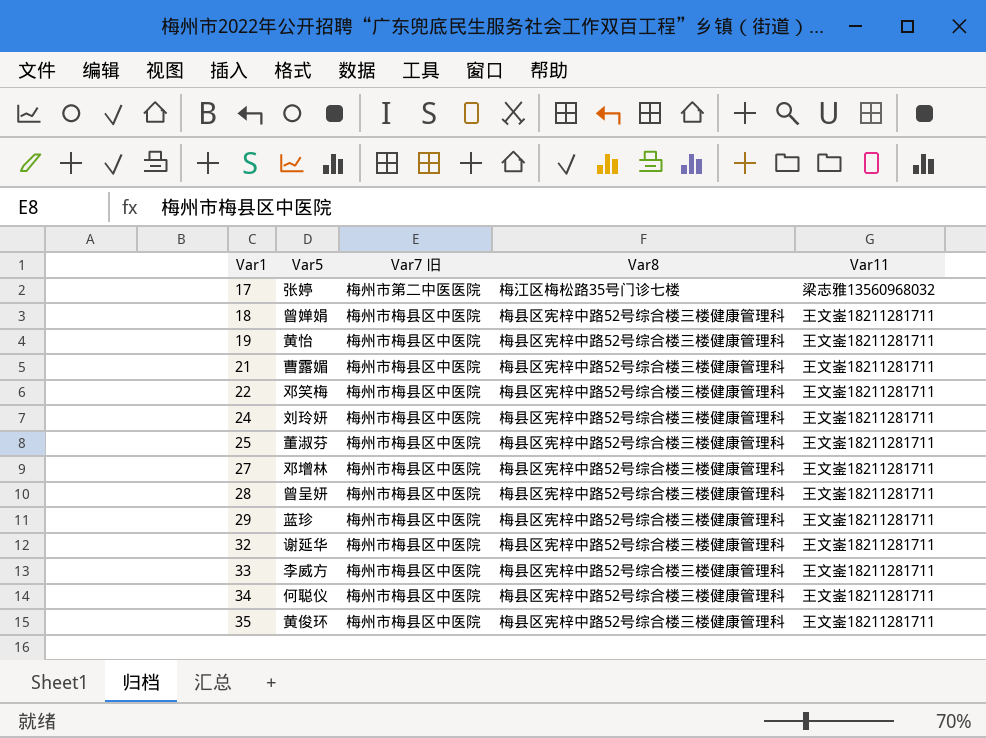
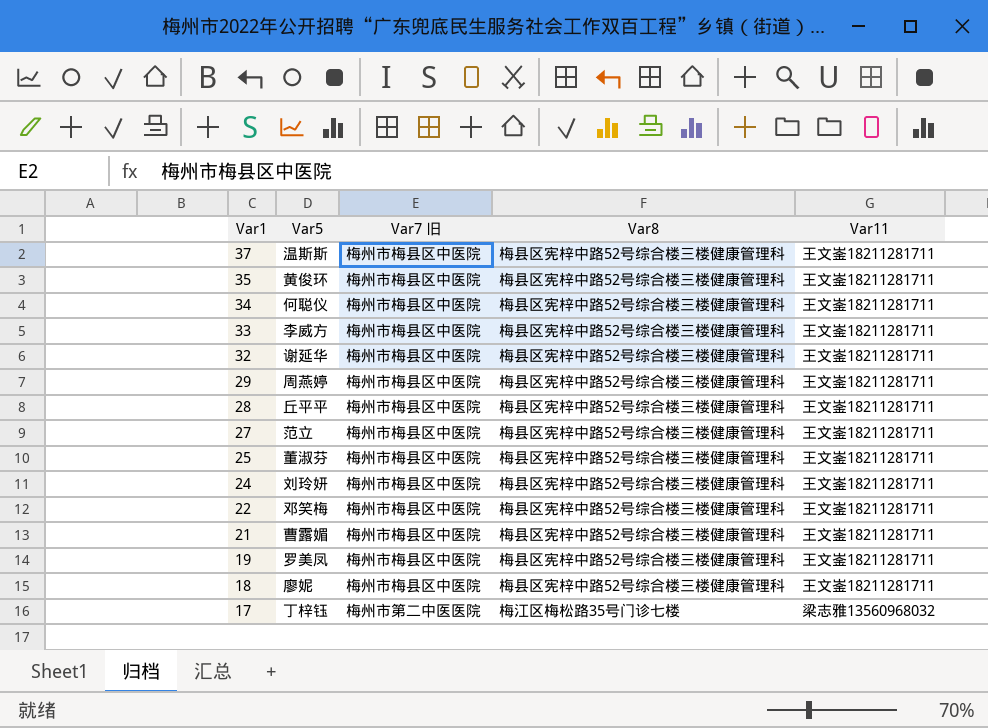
row order: Var1 ascending -> Var1 descending
row 37: none -> 温斯斯 | 梅州市梅县区中医院 | 梅县区宪梓中路52号综合楼三楼健康管理科 | 王文崟18211281711
29 | Var5: 蓝珍 -> 周燕婷
28 | Var5: 曾呈妍 -> 丘平平
27 | Var5: 邓增林 -> 范立
19 | Var5: 黄怡 -> 罗美凤
18 | Var5: 曾婵娟 -> 廖妮
17 | Var5: 张婷 -> 丁梓钰

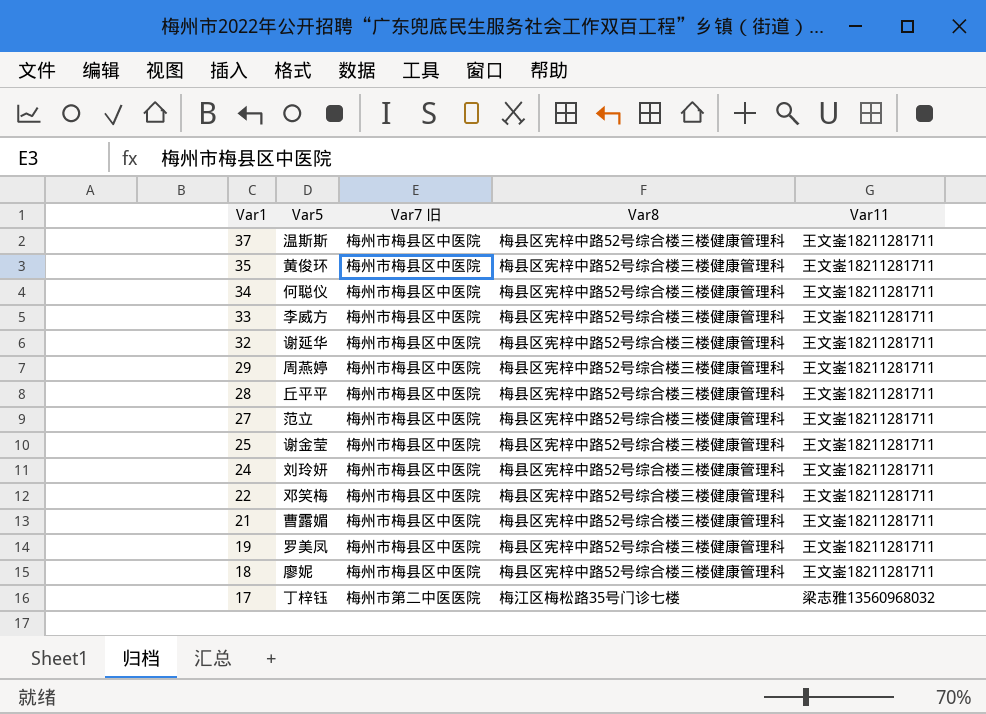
25 | Var5: 董淑芬 -> 谢金莹

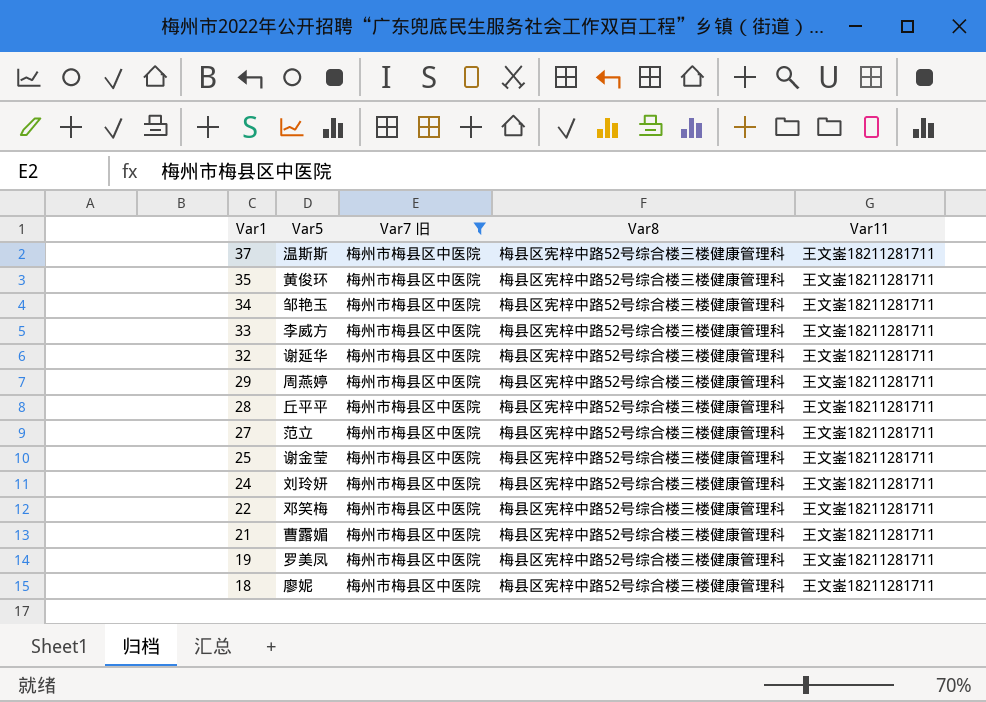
filter: none -> Var7 旧 = 梅州市梅县区中医院
34 | Var5: 何聪仪 -> 邹艳玉

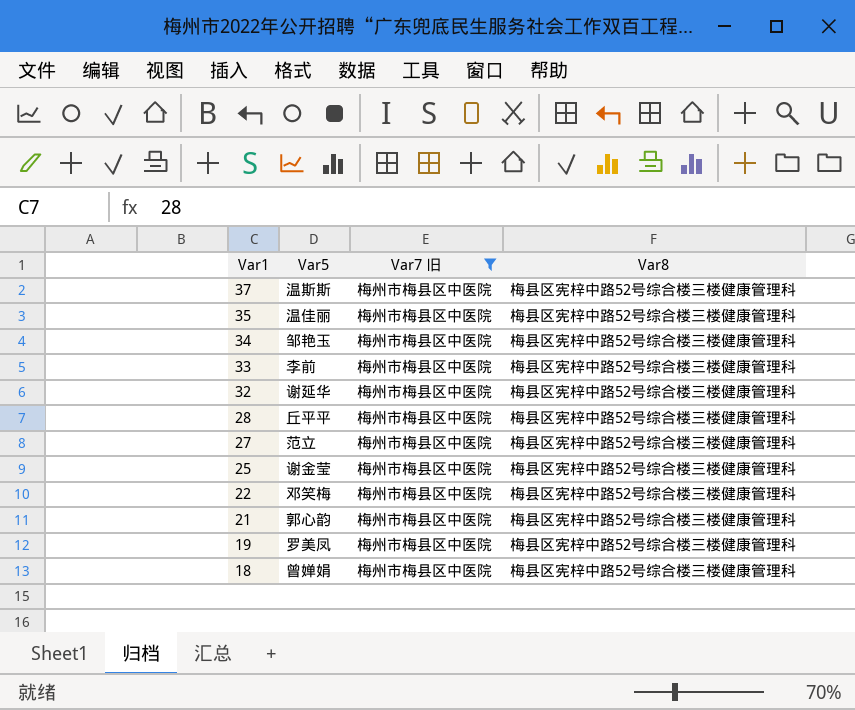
column Var11 | position: 5 -> none
row 29: 周燕婷 | 梅州市梅县区中医院 | 梅县区宪梓中路52号综合楼三楼健康管理科 | 王文崟18211281711 -> none
row 24: 刘玲妍 | 梅州市梅县区中医院 | 梅县区宪梓中路52号综合楼三楼健康管理科 | 王文崟18211281711 -> none
35 | Var5: 黄俊环 -> 温佳丽
33 | Var5: 李威方 -> 李前
21 | Var5: 曹露媚 -> 郭心韵
18 | Var5: 廖妮 -> 曾婵娟

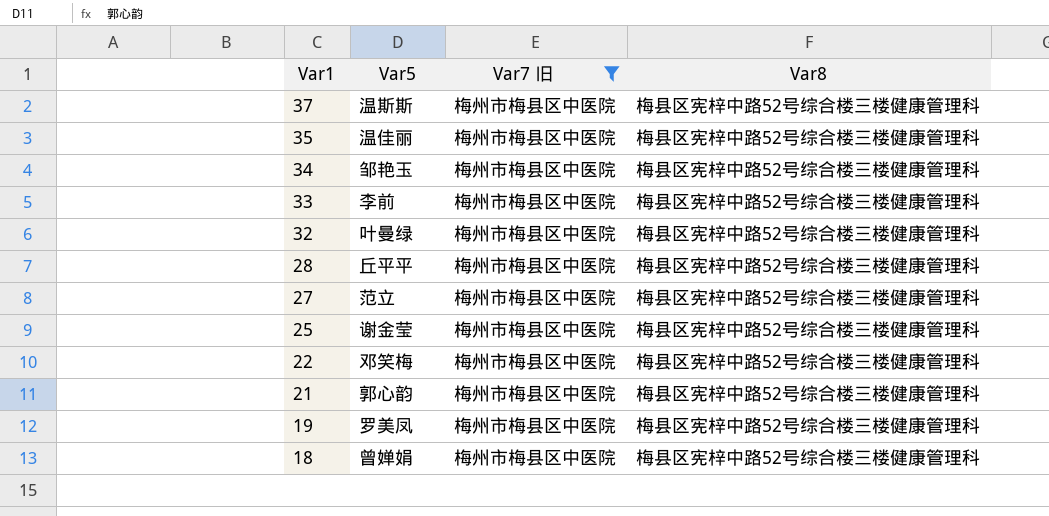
32 | Var5: 谢延华 -> 叶曼绿

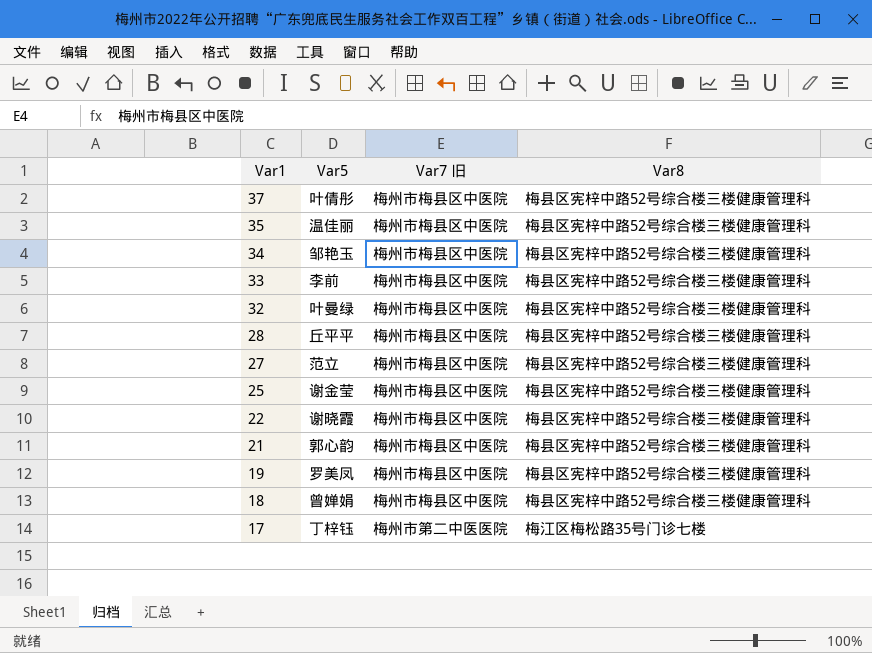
filter: Var7 旧 = 梅州市梅县区中医院 -> none
37 | Var5: 温斯斯 -> 叶倩彤
22 | Var5: 邓笑梅 -> 谢晓霞

